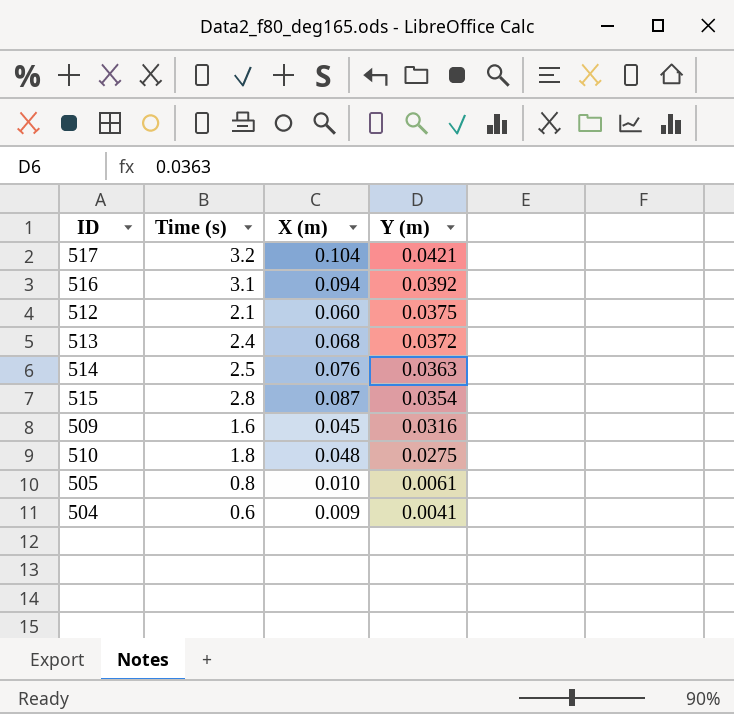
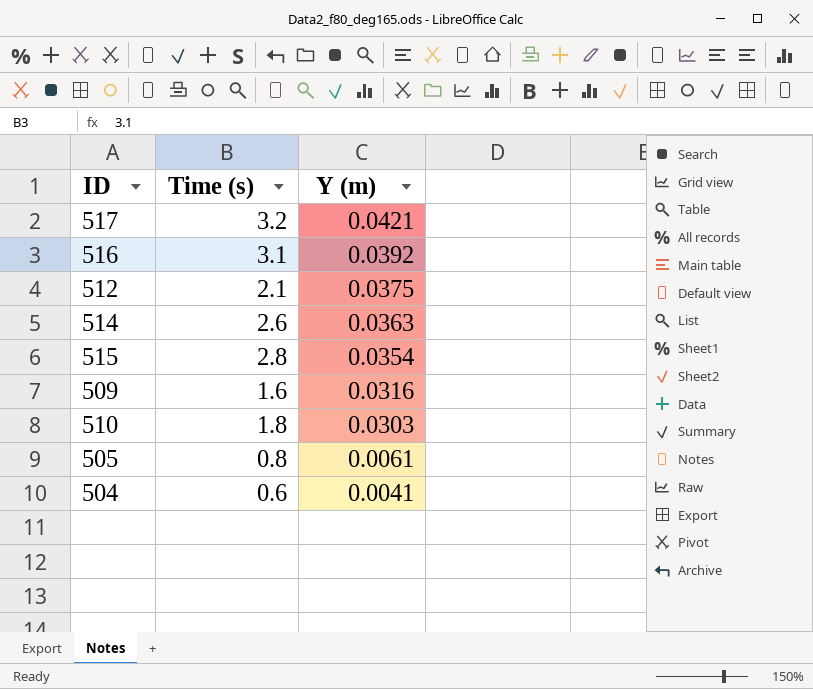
column X (m) | position: 3 -> none
row 513: 2.4 | 0.068 | 0.0372 -> none
514 | Time (s): 2.5 -> 2.6
510 | Y (m): 0.0275 -> 0.0303

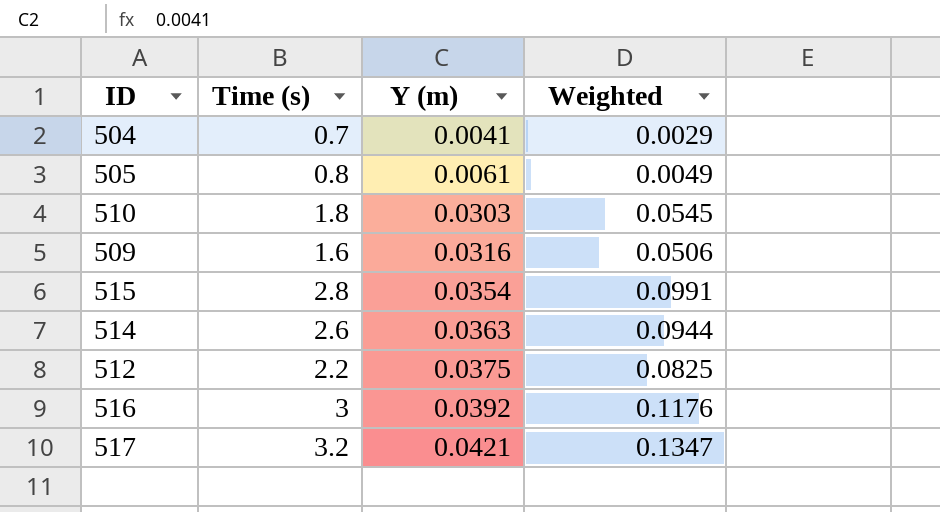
row order: Y (m) descending -> Y (m) ascending
column Weighted | formula: none -> [Time (s)] * [Y (m)]
504 | Time (s): 0.6 -> 0.7
512 | Time (s): 2.1 -> 2.2
516 | Time (s): 3.1 -> 3

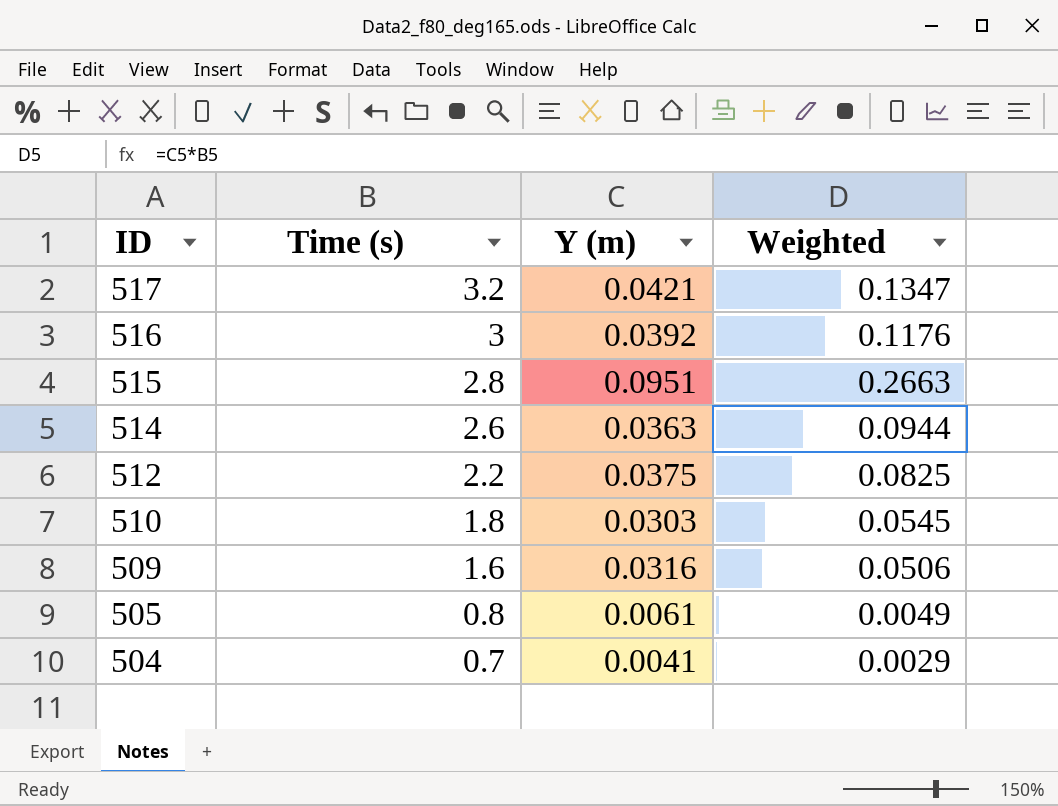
row order: Y (m) ascending -> ID descending
515 | Y (m): 0.0354 -> 0.0951
515 | Weighted: 0.0991 -> 0.2663

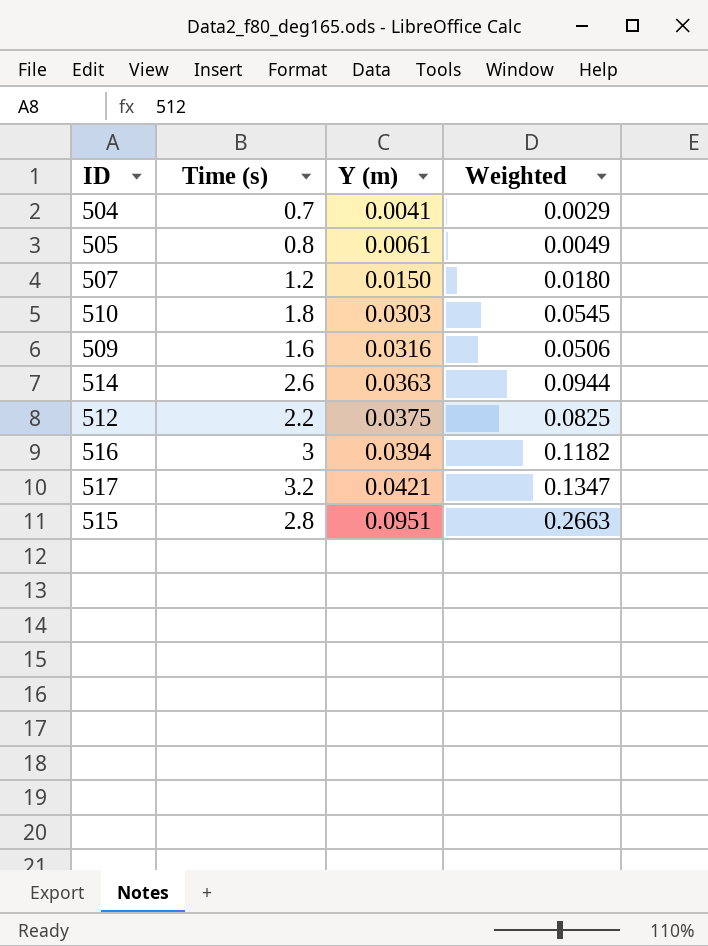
row order: ID descending -> Y (m) ascending
row 507: none -> 1.2 | 0.0150 | 0.0180
516 | Y (m): 0.0392 -> 0.0394
516 | Weighted: 0.1176 -> 0.1182

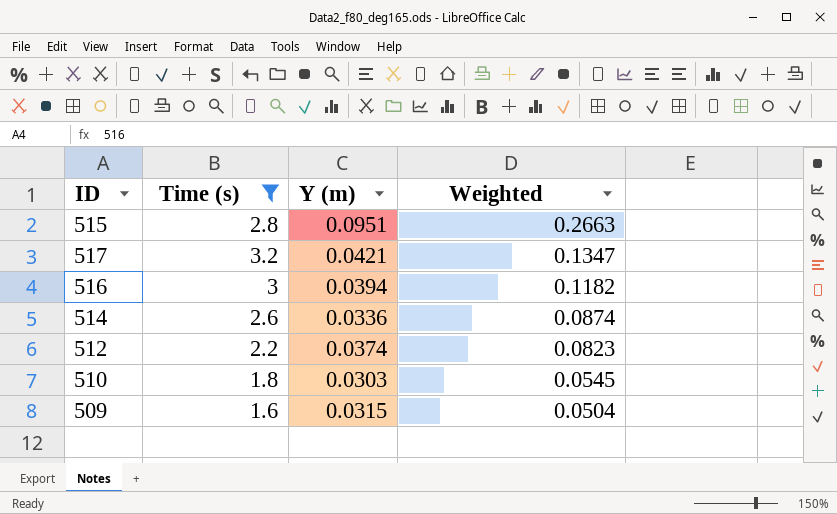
filter: none -> Time (s) >= 1.6
row order: Y (m) ascending -> Weighted descending
514 | Y (m): 0.0363 -> 0.0336
514 | Weighted: 0.0944 -> 0.0874
512 | Y (m): 0.0375 -> 0.0374
512 | Weighted: 0.0825 -> 0.0823
509 | Y (m): 0.0316 -> 0.0315
509 | Weighted: 0.0506 -> 0.0504

